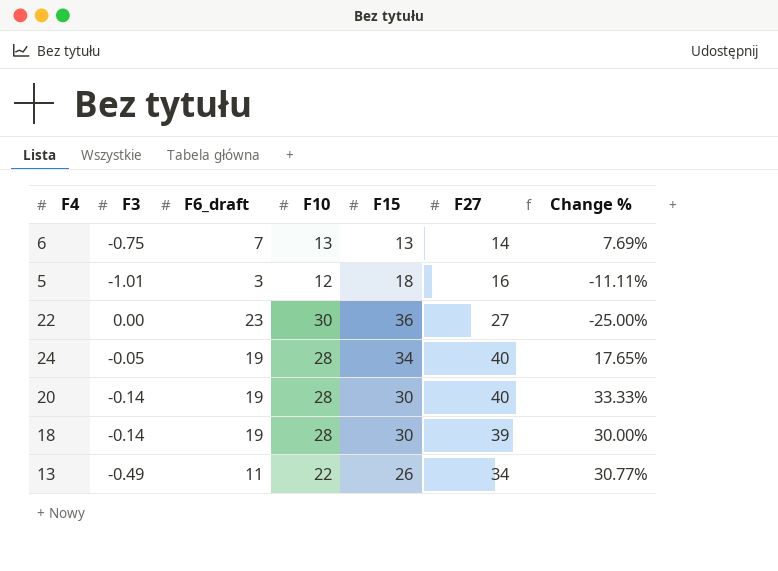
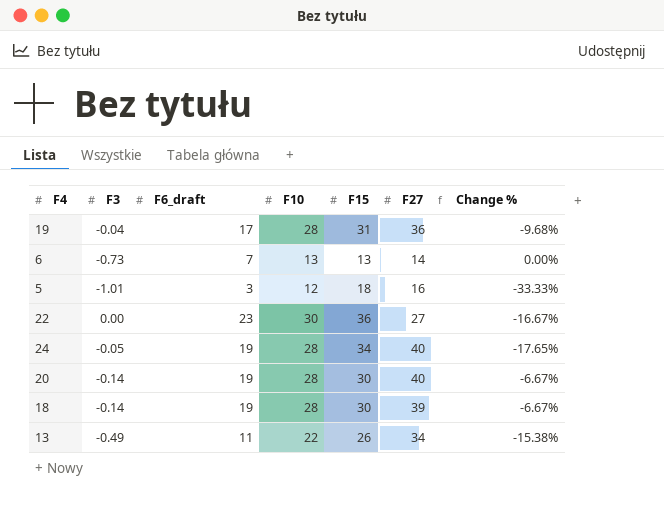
column Change % | formula: ([F27] - [F15]) / [F15] -> ([F10] - [F15]) / [F15]
row 19: none -> -0.04 | 17 | 28 | 31 | 36 | -9.68%
6 | F3: -0.75 -> -0.73

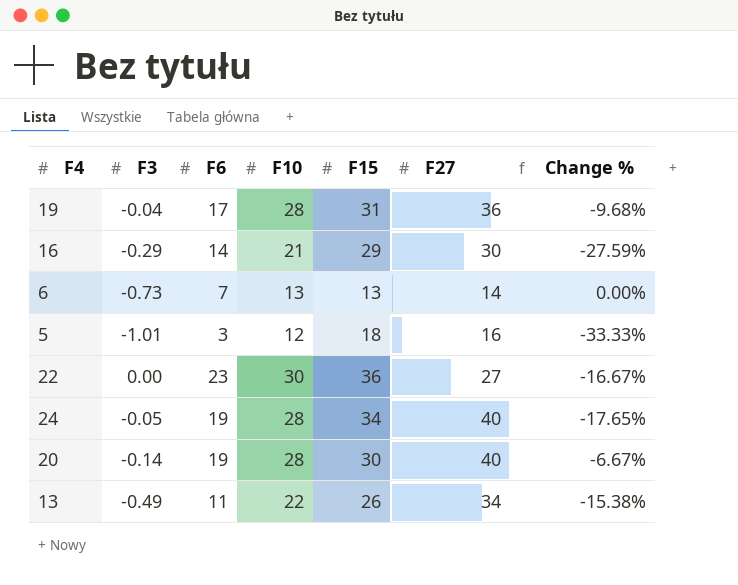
column name: F6_draft -> F6
row 18: -0.14 | 19 | 28 | 30 | 39 | -6.67% -> none
row 16: none -> -0.29 | 14 | 21 | 29 | 30 | -27.59%

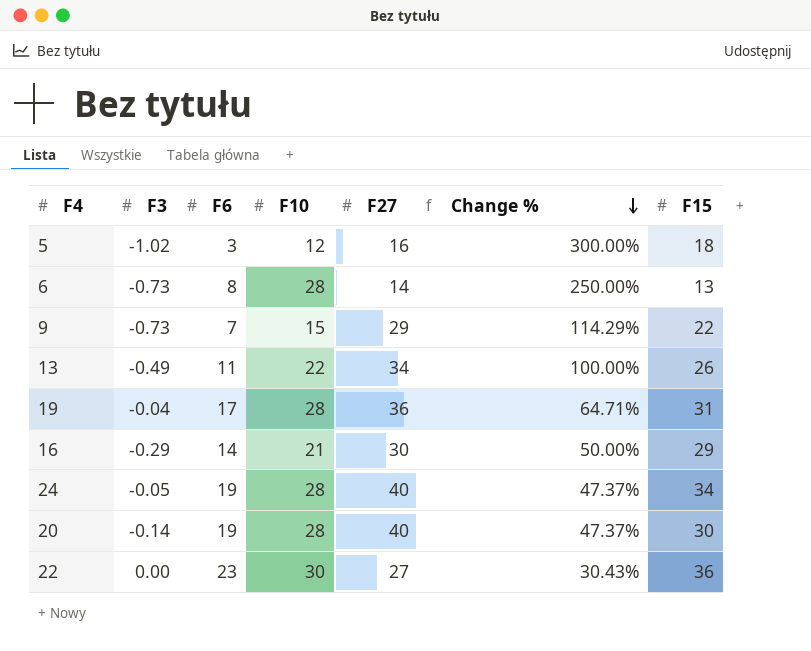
row order: none -> Change % descending
column Change % | formula: ([F10] - [F15]) / [F15] -> ([F10] - [F6]) / [F6]
column F15 | position: 5 -> 7
5 | F3: -1.01 -> -1.02
6 | F6: 7 -> 8
6 | F10: 13 -> 28
row 9: none -> -0.73 | 7 | 15 | 29 | 114.29% | 22

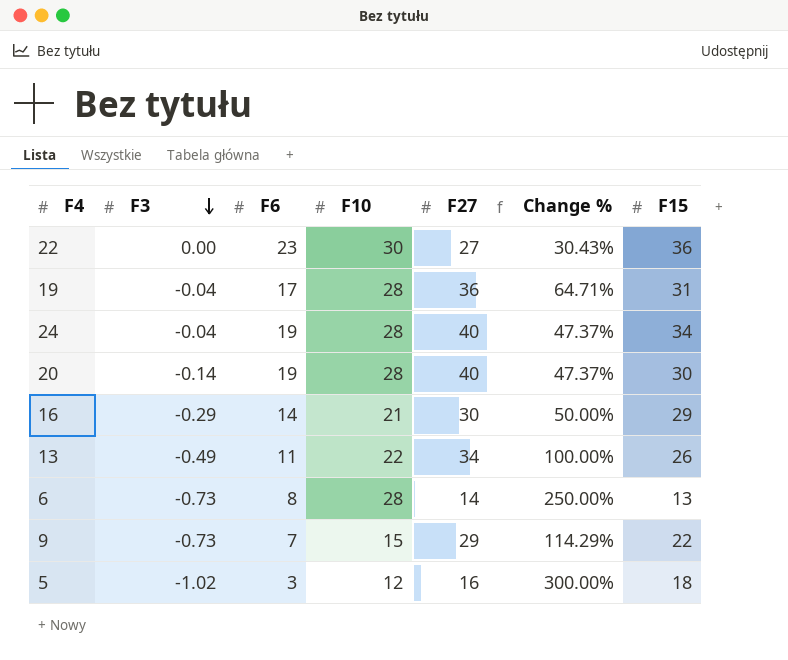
row order: Change % descending -> F3 descending
24 | F3: -0.05 -> -0.04

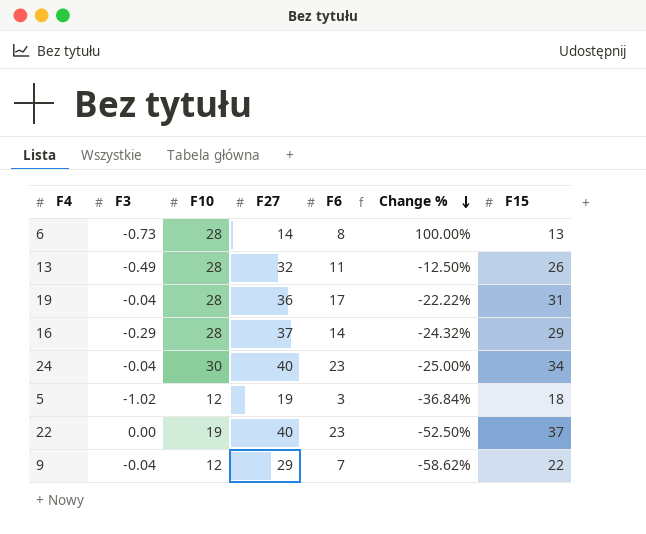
row order: F3 descending -> Change % descending
column F6 | position: 3 -> 5
column Change % | formula: ([F10] - [F6]) / [F6] -> ([F10] - [F27]) / [F27]
row 20: -0.14 | 19 | 28 | 40 | 47.37% | 30 -> none
13 | F10: 22 -> 28
13 | F27: 34 -> 32
16 | F10: 21 -> 28
16 | F27: 30 -> 37
24 | F10: 28 -> 30
24 | F6: 19 -> 23
5 | F27: 16 -> 19
22 | F10: 30 -> 19
22 | F27: 27 -> 40
22 | F15: 36 -> 37
9 | F3: -0.73 -> -0.04
9 | F10: 15 -> 12

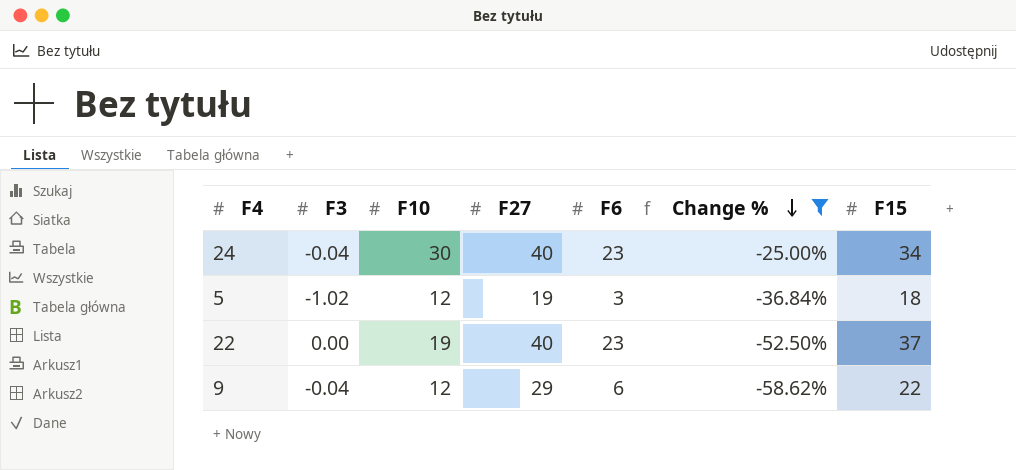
filter: none -> Change % <= -25.00%
9 | F6: 7 -> 6

